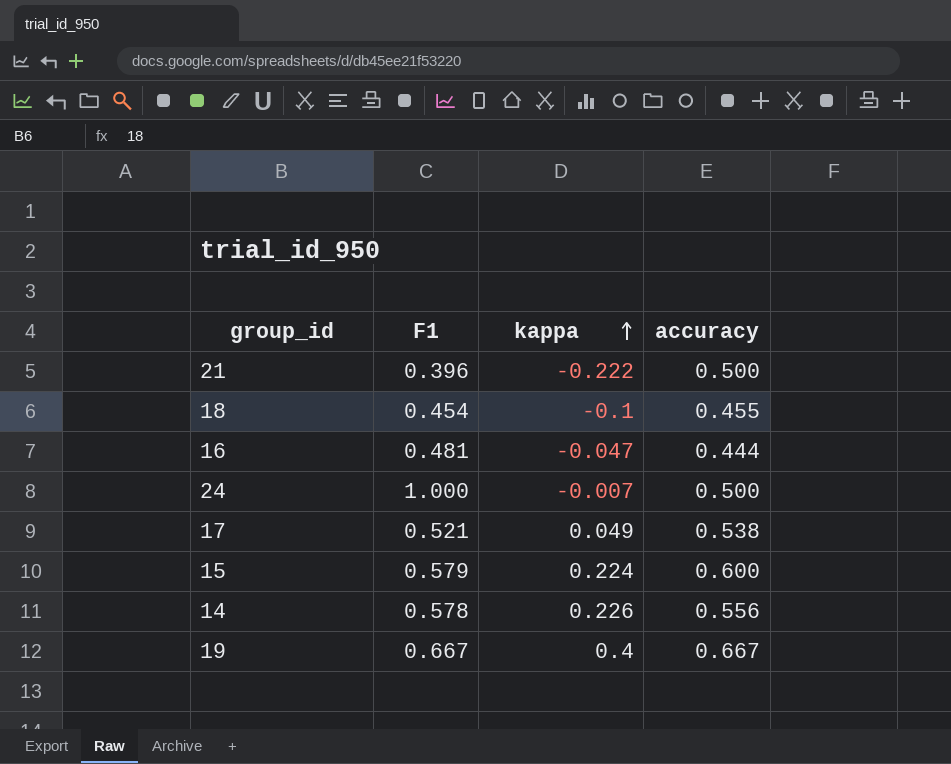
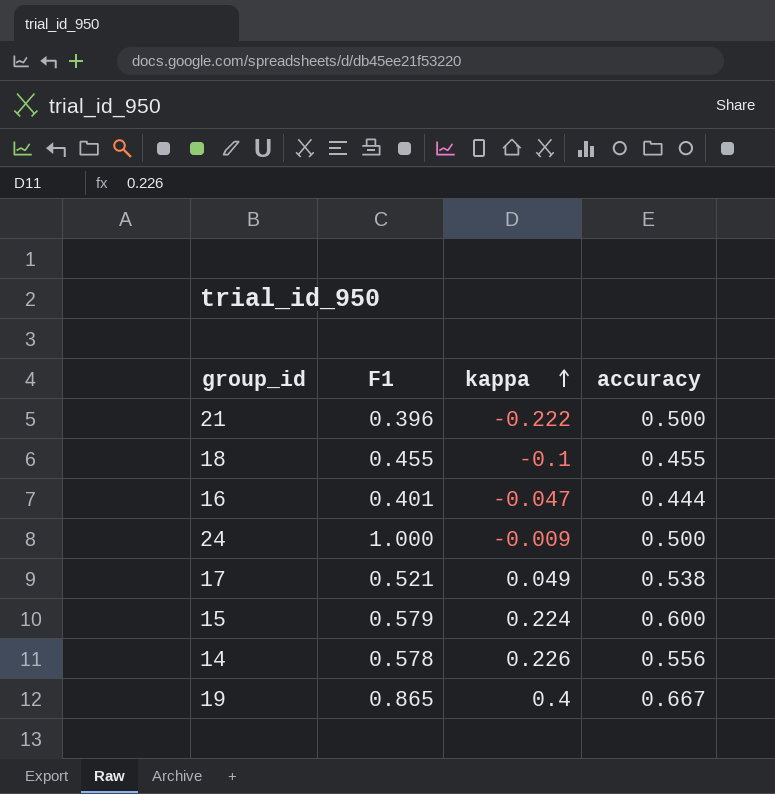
18 | F1: 0.454 -> 0.455
16 | F1: 0.481 -> 0.401
24 | kappa: -0.007 -> -0.009
19 | F1: 0.667 -> 0.865

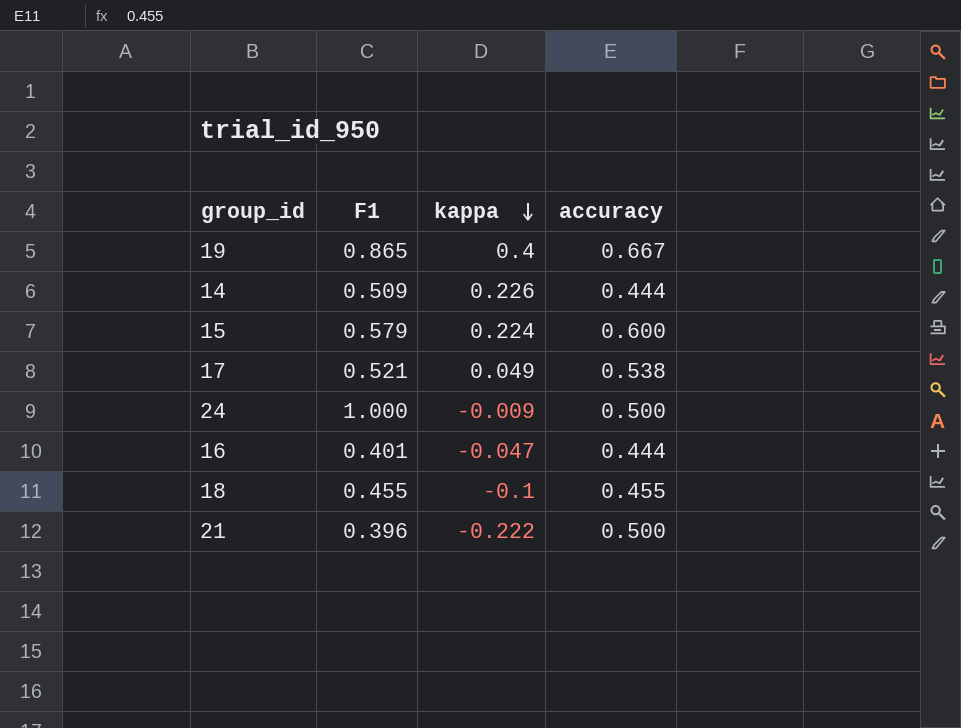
row order: kappa ascending -> kappa descending
14 | F1: 0.578 -> 0.509
14 | accuracy: 0.556 -> 0.444

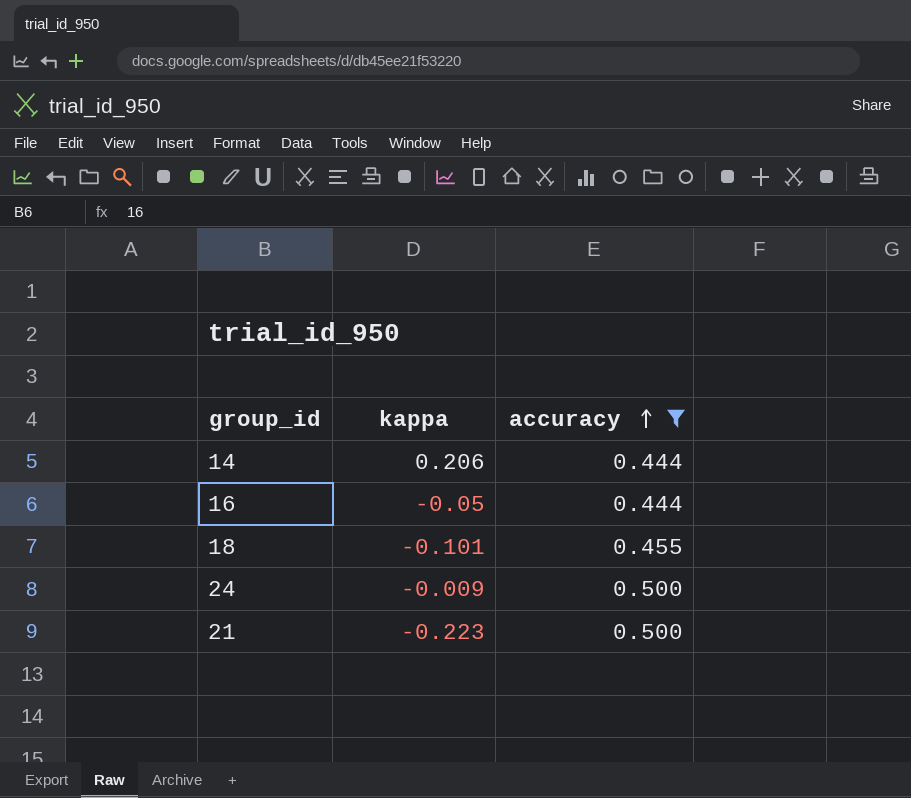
filter: none -> accuracy <= 0.500
row order: kappa descending -> accuracy ascending
column F1 | position: 2 -> none
14 | kappa: 0.226 -> 0.206
16 | kappa: -0.047 -> -0.05
18 | kappa: -0.1 -> -0.101
21 | kappa: -0.222 -> -0.223

